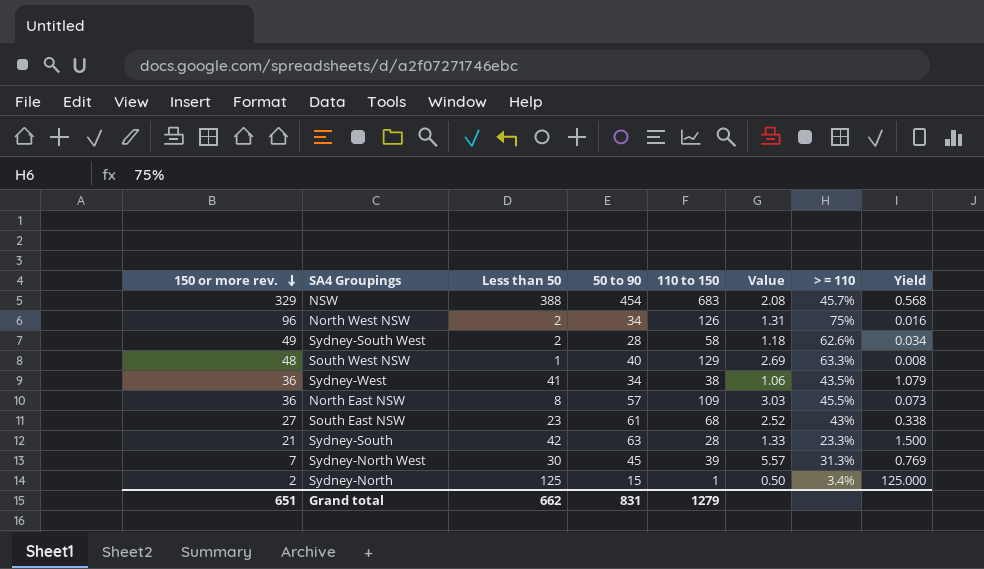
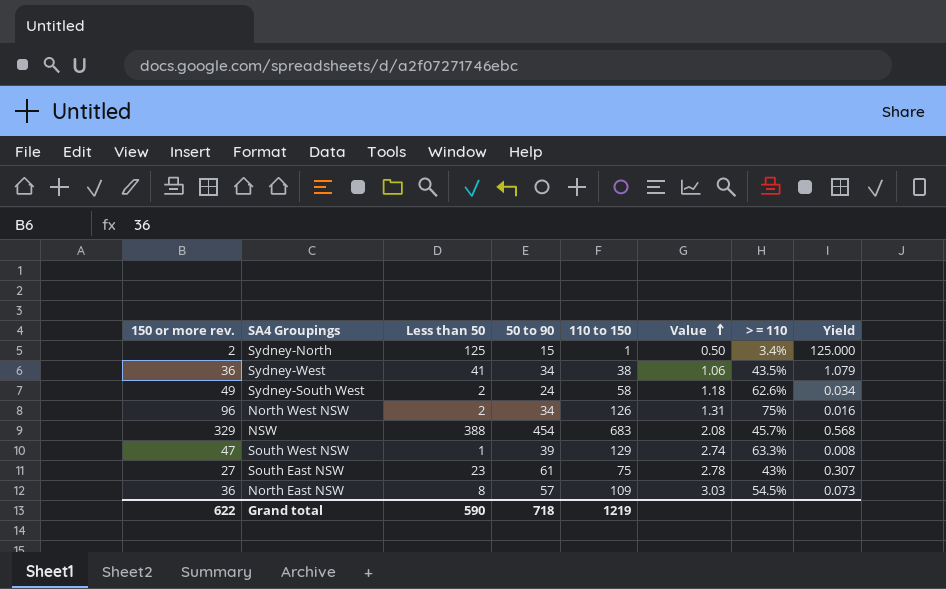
row order: 150 or more rev. descending -> Value ascending
row Sydney-South: 21 | 42 | 63 | 28 | 1.33 | 23.3% | 1.500 -> none
row Sydney-North West: 7 | 30 | 45 | 39 | 5.57 | 31.3% | 0.769 -> none
Sydney-South West | 50 to 90: 28 -> 24
South West NSW | 150 or more rev.: 48 -> 47
South West NSW | 50 to 90: 40 -> 39
South West NSW | Value: 2.69 -> 2.74
South East NSW | 110 to 150: 68 -> 75
South East NSW | Value: 2.52 -> 2.78
South East NSW | Yield: 0.338 -> 0.307
North East NSW | > = 110: 45.5% -> 54.5%
Grand total | 150 or more rev.: 651 -> 622
Grand total | Less than 50: 662 -> 590
Grand total | 50 to 90: 831 -> 718
Grand total | 110 to 150: 1279 -> 1219

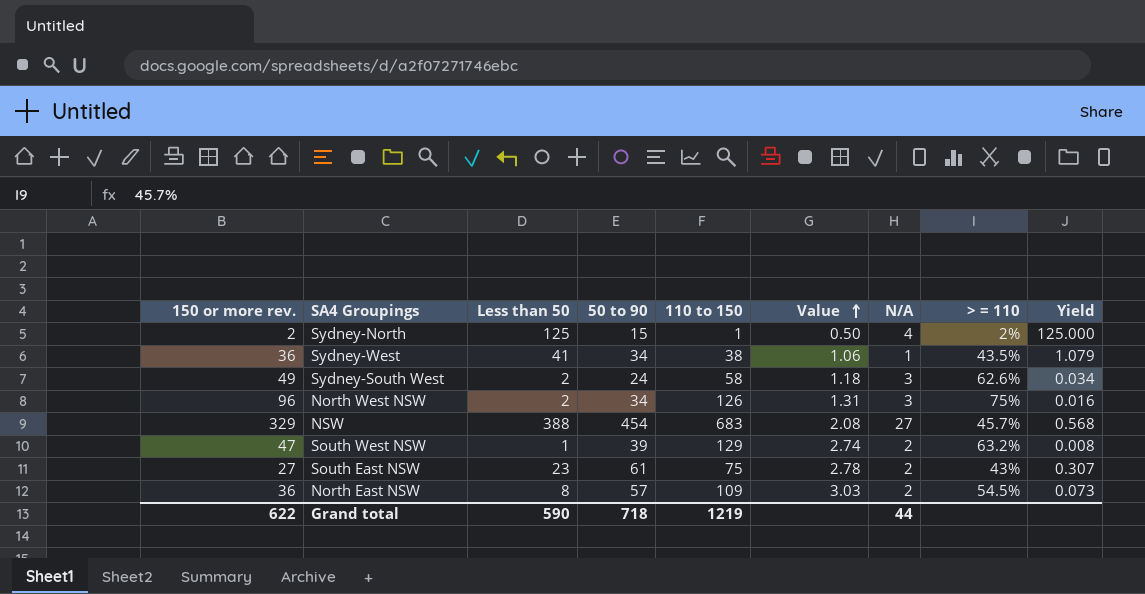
column N/A | position: none -> 7
Sydney-North | > = 110: 3.4% -> 2%
South West NSW | > = 110: 63.3% -> 63.2%

